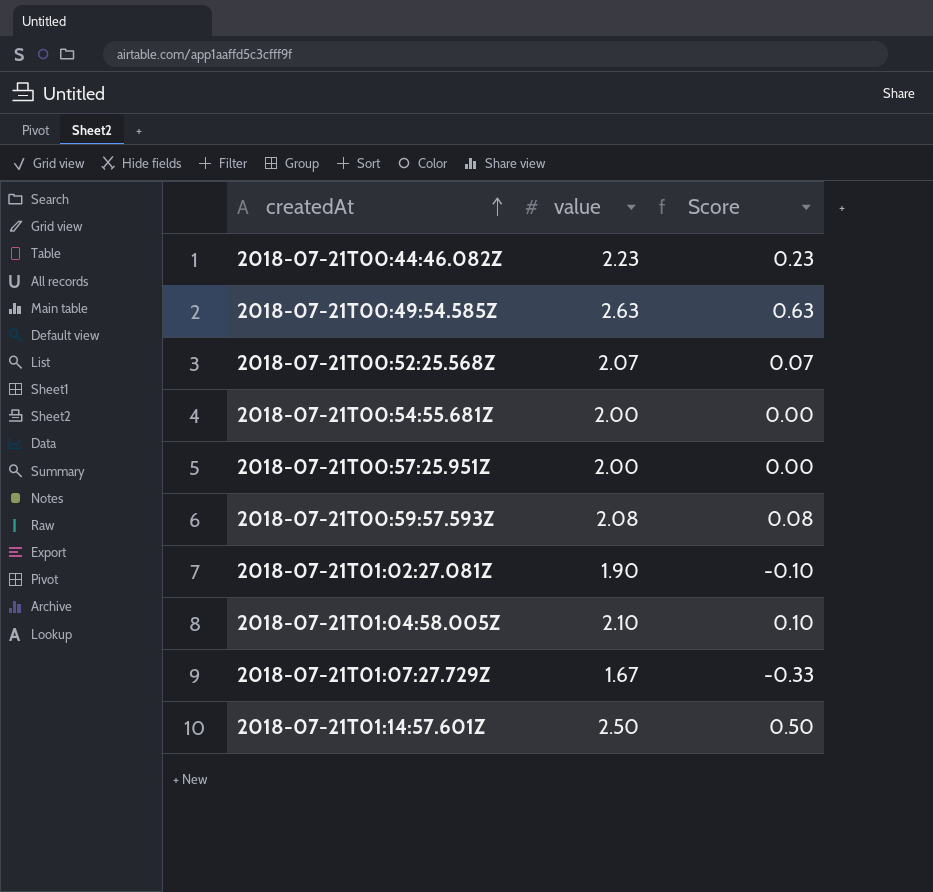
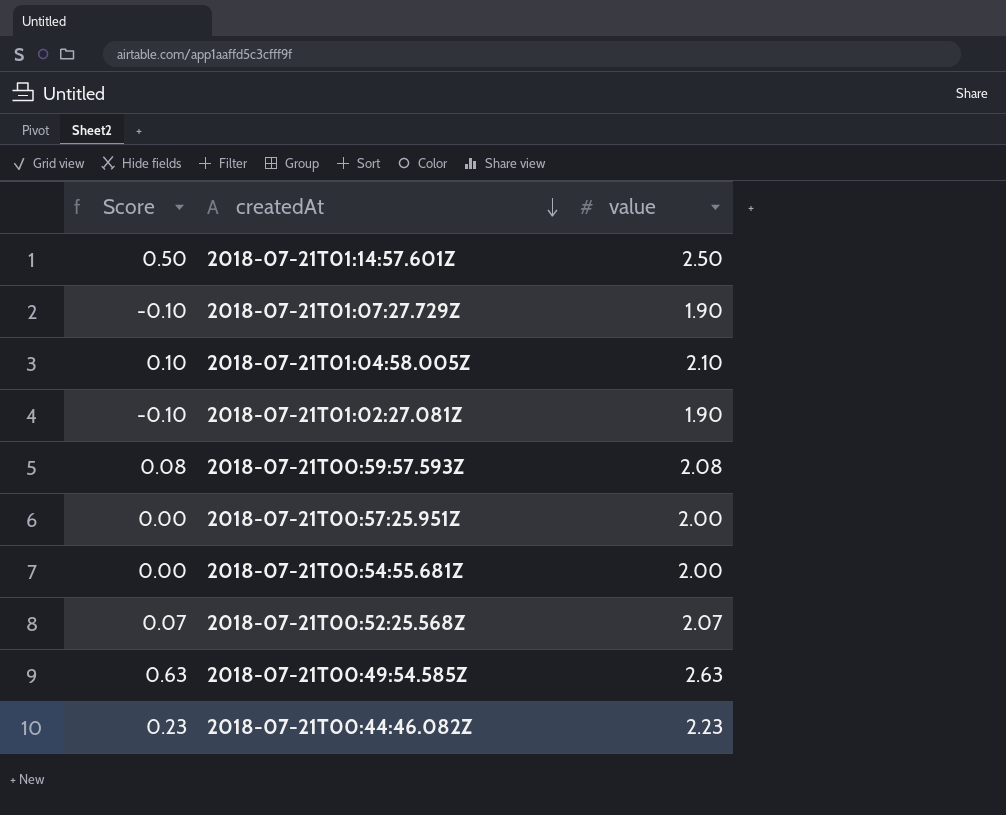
row order: createdAt ascending -> createdAt descending
column Score | position: 3 -> 1
2018-07-21T01:07:27.729Z | Score: -0.33 -> -0.10
2018-07-21T01:07:27.729Z | value: 1.67 -> 1.90

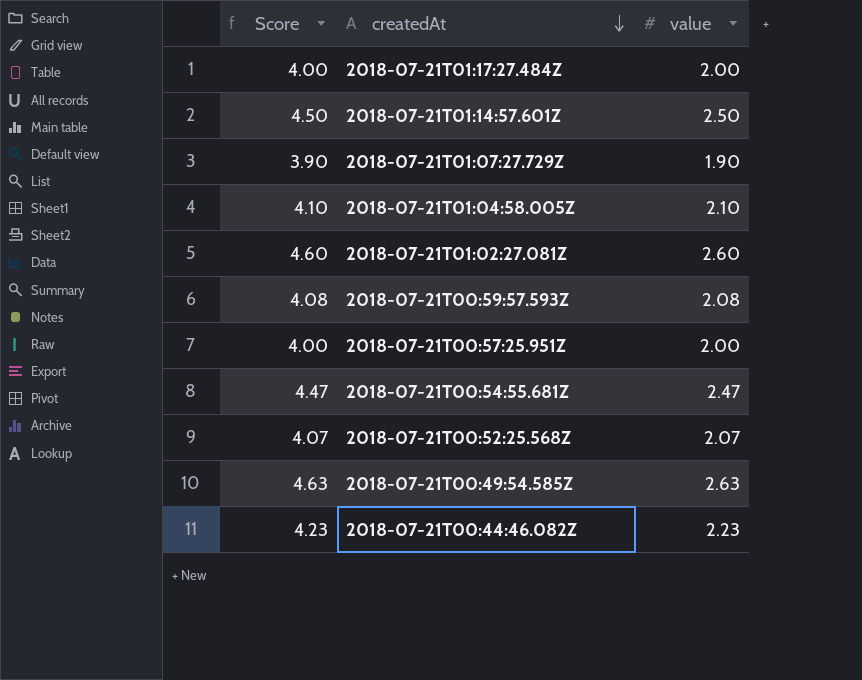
column Score | formula: [value] - 2 -> [value] + 2
row 2018-07-21T01:17:27.484Z: none -> 4.00 | 2.00
2018-07-21T01:02:27.081Z | value: 1.90 -> 2.60
2018-07-21T00:54:55.681Z | value: 2.00 -> 2.47

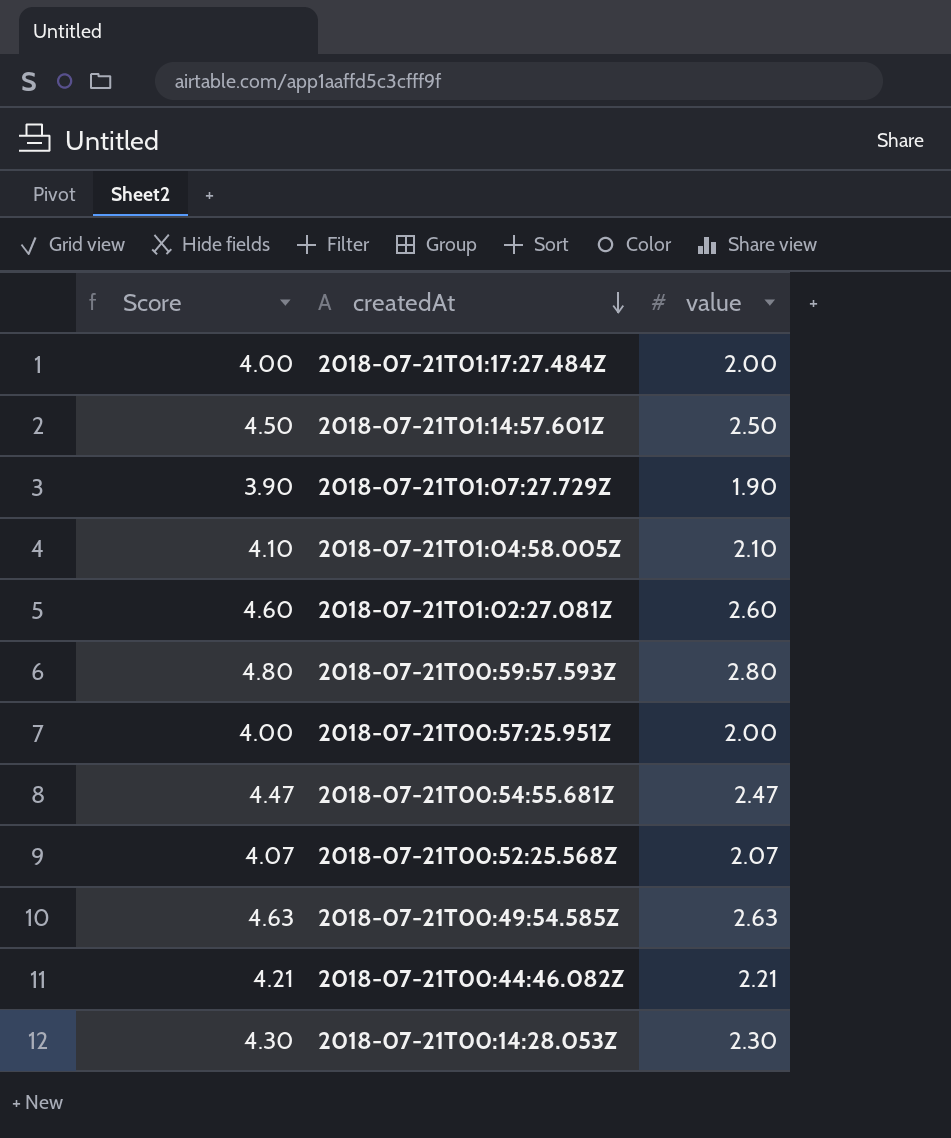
2018-07-21T00:59:57.593Z | Score: 4.08 -> 4.80
2018-07-21T00:59:57.593Z | value: 2.08 -> 2.80
2018-07-21T00:44:46.082Z | Score: 4.23 -> 4.21
2018-07-21T00:44:46.082Z | value: 2.23 -> 2.21
row 2018-07-21T00:14:28.053Z: none -> 4.30 | 2.30

